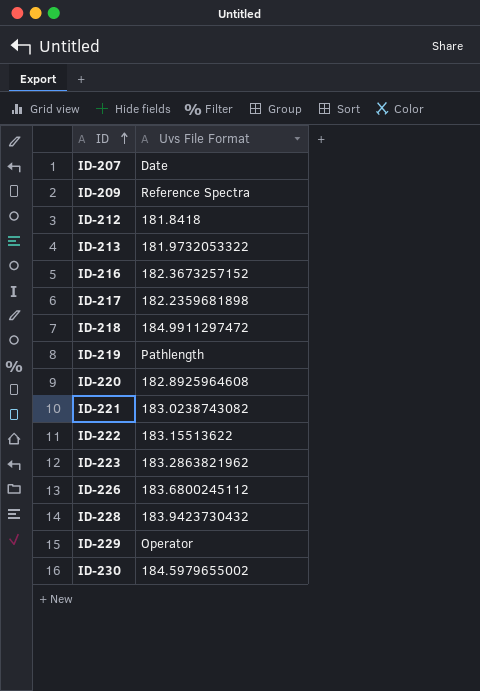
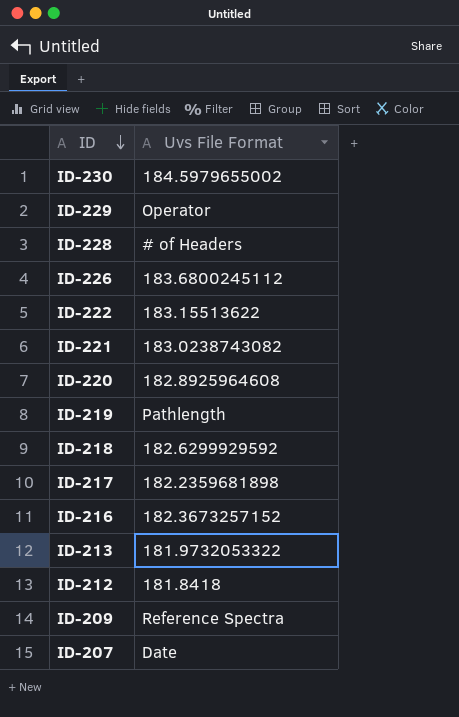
row order: ID ascending -> ID descending
row ID-223: 183.2863821962 -> none
ID-228 | Uvs File Format: 183.9423730432 -> # of Headers
ID-218 | Uvs File Format: 184.9911297472 -> 182.6299929592

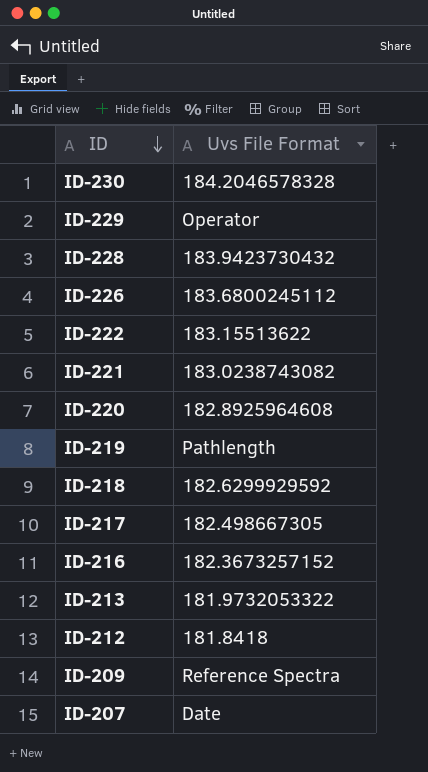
ID-230 | Uvs File Format: 184.5979655002 -> 184.2046578328
ID-228 | Uvs File Format: # of Headers -> 183.9423730432
ID-217 | Uvs File Format: 182.2359681898 -> 182.498667305

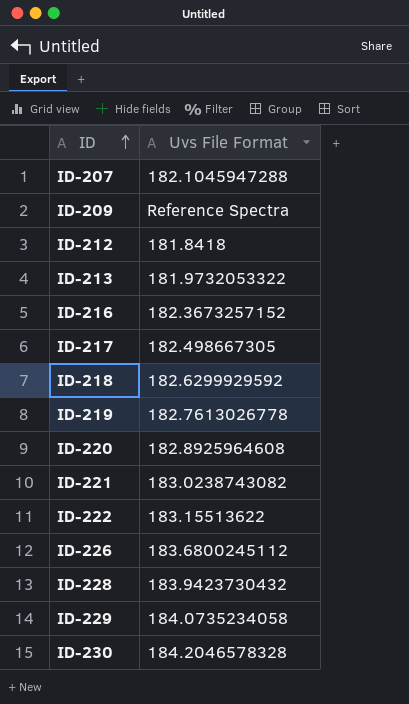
row order: ID descending -> ID ascending
ID-207 | Uvs File Format: Date -> 182.1045947288
ID-219 | Uvs File Format: Pathlength -> 182.7613026778
ID-229 | Uvs File Format: Operator -> 184.0735234058

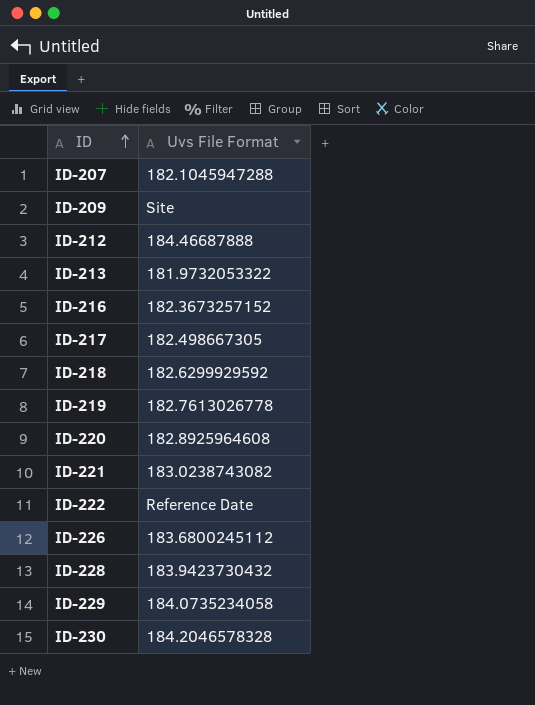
ID-209 | Uvs File Format: Reference Spectra -> Site
ID-212 | Uvs File Format: 181.8418 -> 184.46687888
ID-222 | Uvs File Format: 183.15513622 -> Reference Date

